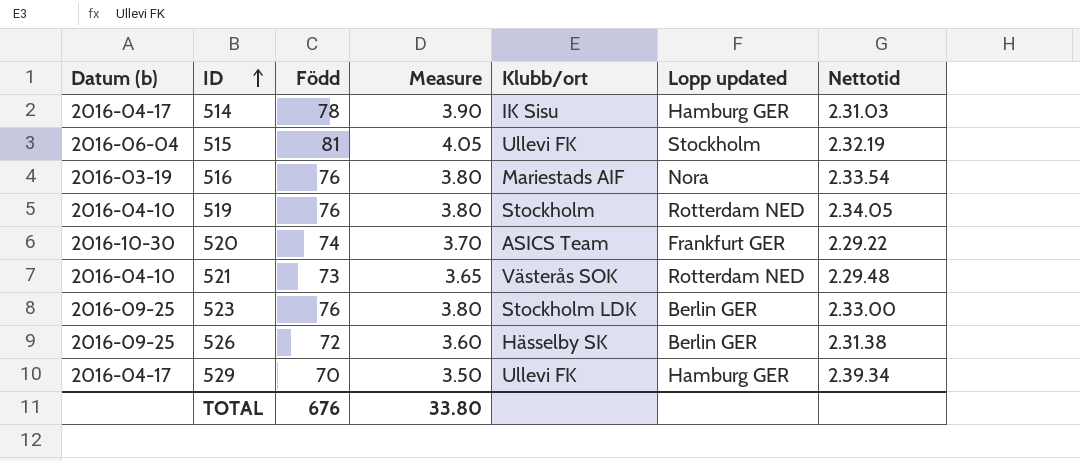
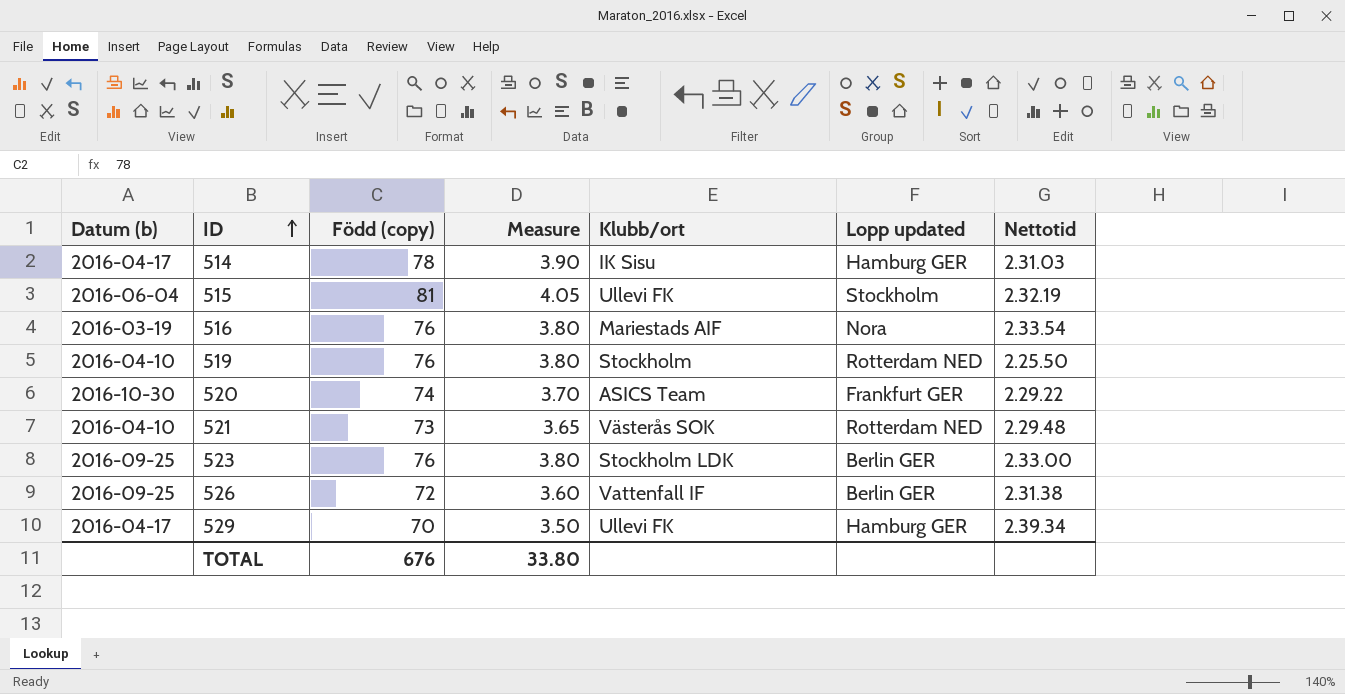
column name: Född -> Född (copy)
519 | Nettotid: 2.34.05 -> 2.25.50
526 | Klubb/ort: Hässelby SK -> Vattenfall IF

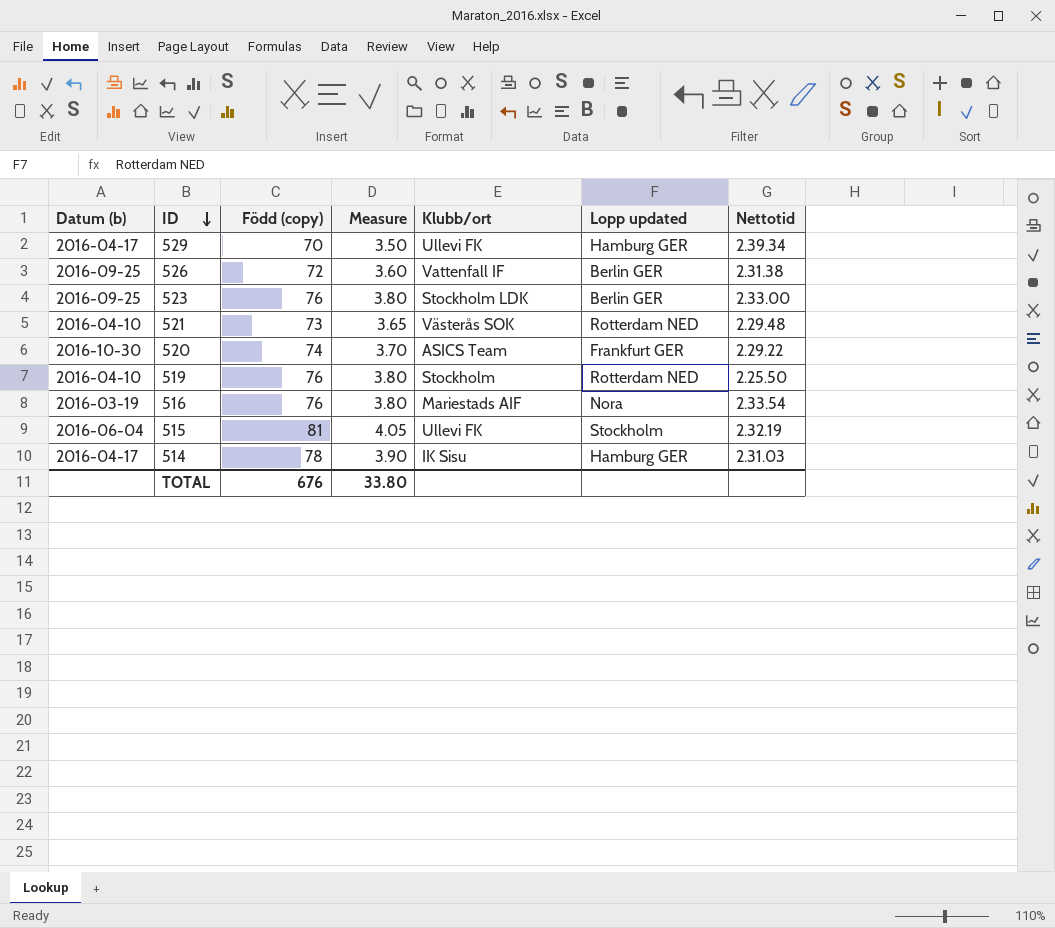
row order: ID ascending -> ID descending

